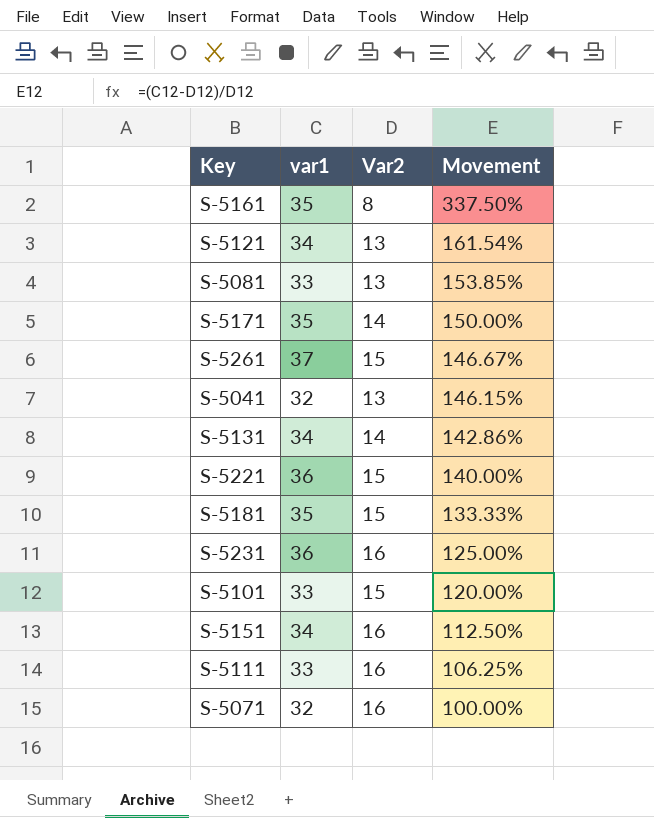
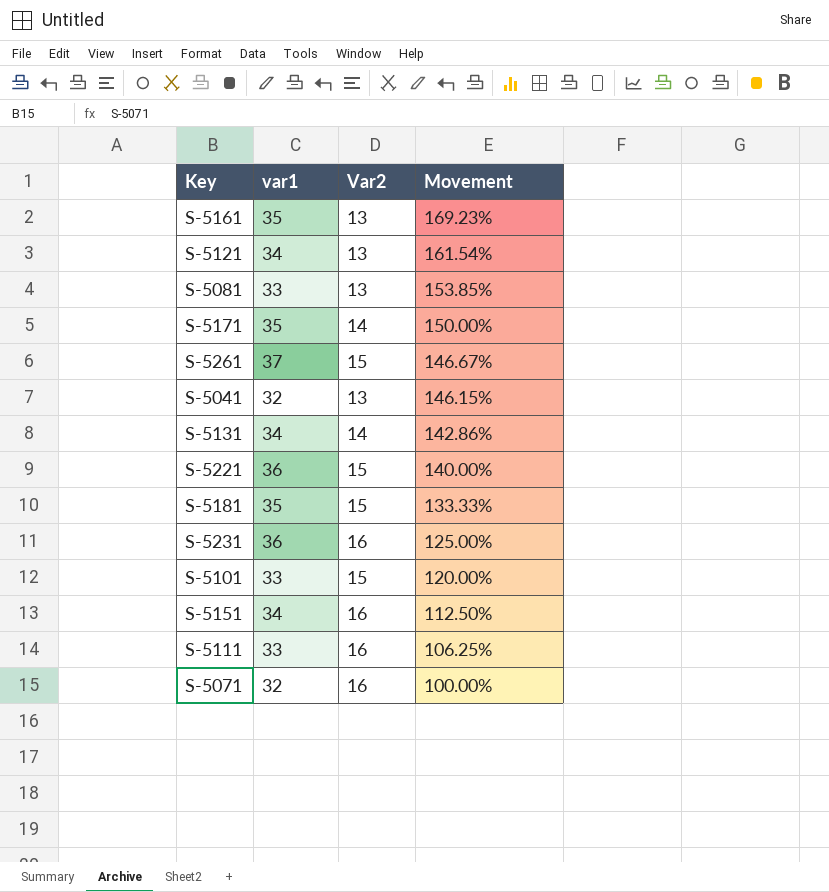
S-5161 | Var2: 8 -> 13
S-5161 | Movement: 337.50% -> 169.23%

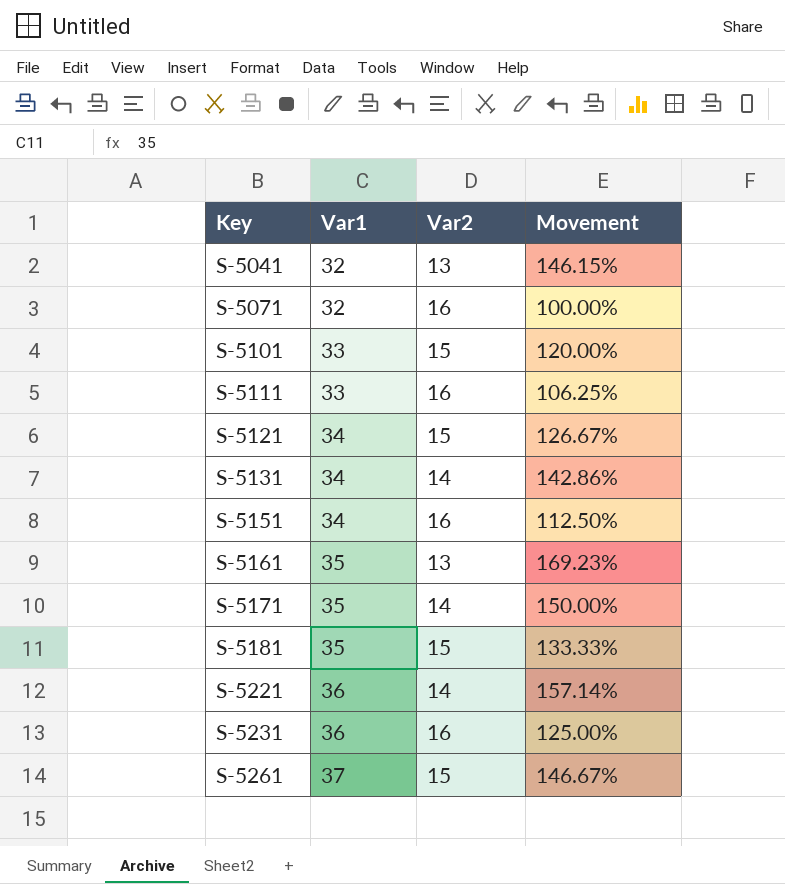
row order: Movement descending -> Key ascending
column name: var1 -> Var1
row S-5081: 33 | 13 | 153.85% -> none
S-5121 | Var2: 13 -> 15
S-5121 | Movement: 161.54% -> 126.67%
S-5221 | Var2: 15 -> 14
S-5221 | Movement: 140.00% -> 157.14%

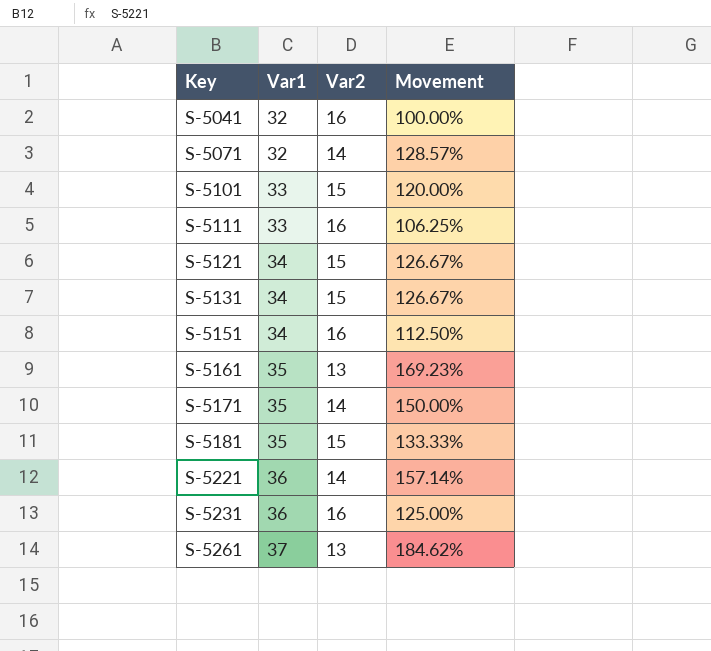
S-5041 | Var2: 13 -> 16
S-5041 | Movement: 146.15% -> 100.00%
S-5071 | Var2: 16 -> 14
S-5071 | Movement: 100.00% -> 128.57%
S-5131 | Var2: 14 -> 15
S-5131 | Movement: 142.86% -> 126.67%
S-5261 | Var2: 15 -> 13
S-5261 | Movement: 146.67% -> 184.62%

